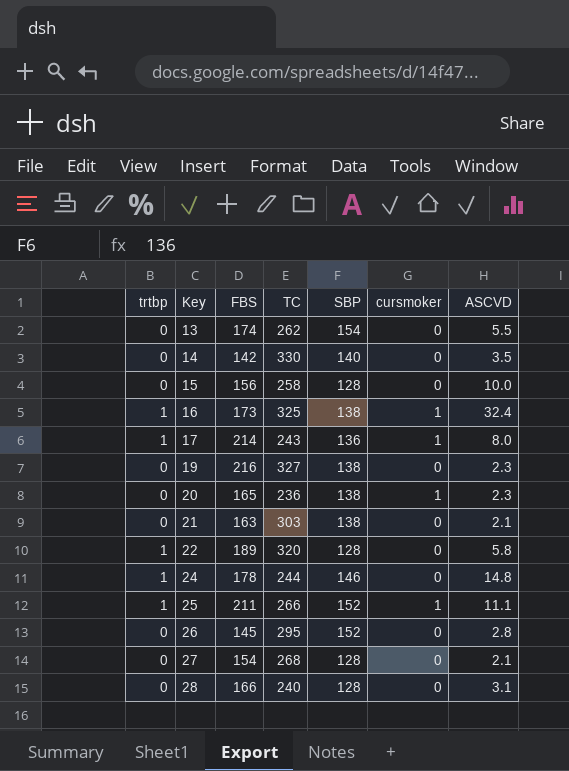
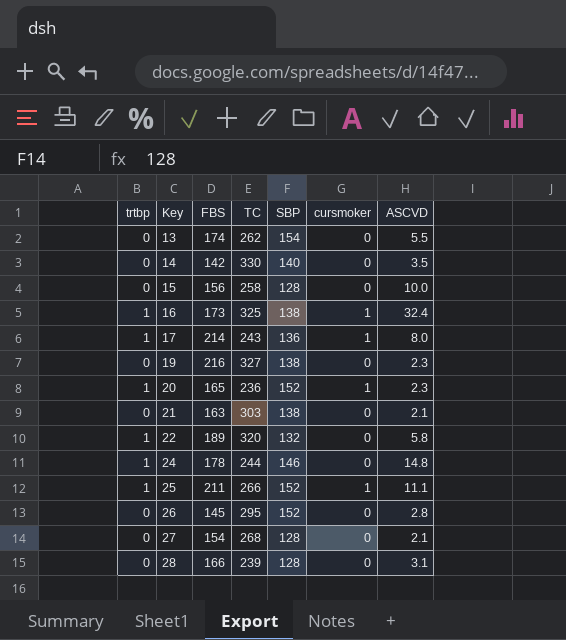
20 | trtbp: 0 -> 1
20 | SBP: 138 -> 152
22 | SBP: 128 -> 132
28 | TC: 240 -> 239

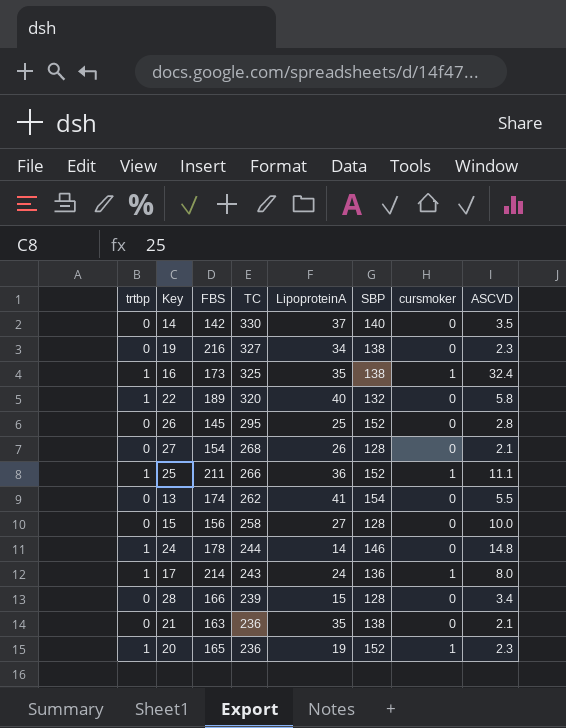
row order: Key ascending -> TC descending
column LipoproteinA | position: none -> 5
28 | ASCVD: 3.1 -> 3.4
21 | TC: 303 -> 236

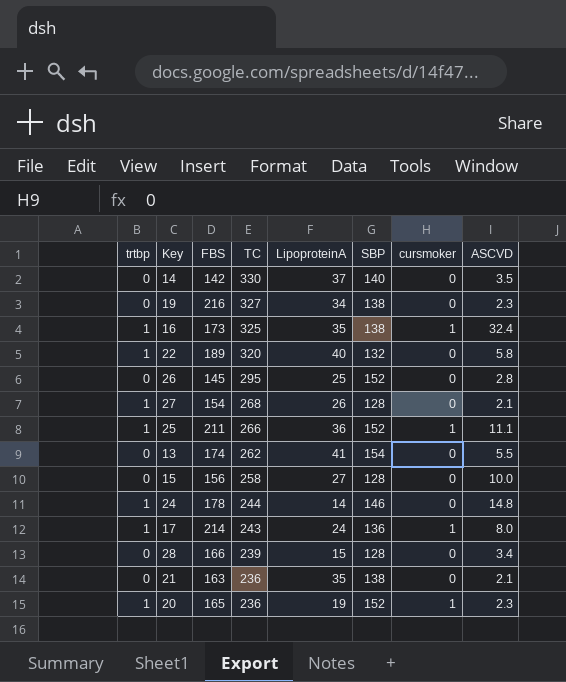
27 | trtbp: 0 -> 1

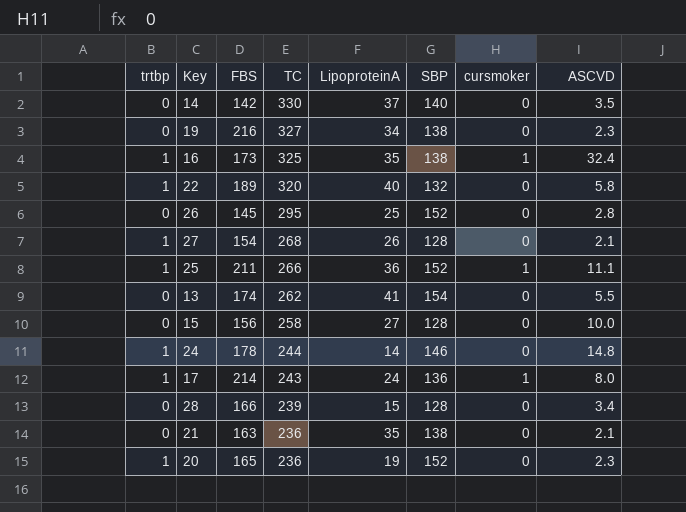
20 | cursmoker: 1 -> 0

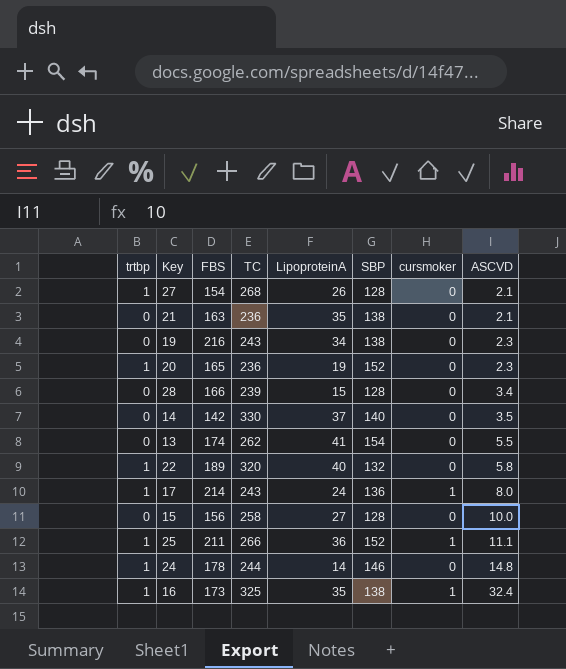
row order: TC descending -> ASCVD ascending
row 26: 0 | 145 | 295 | 25 | 152 | 0 | 2.8 -> none
19 | TC: 327 -> 243

